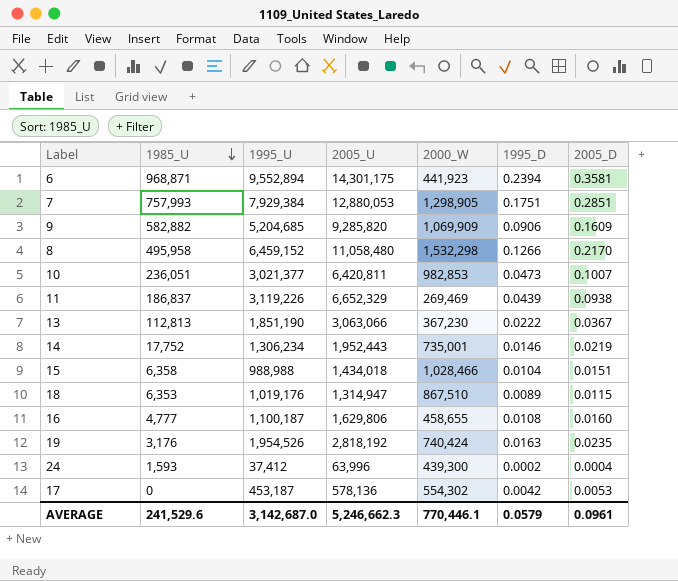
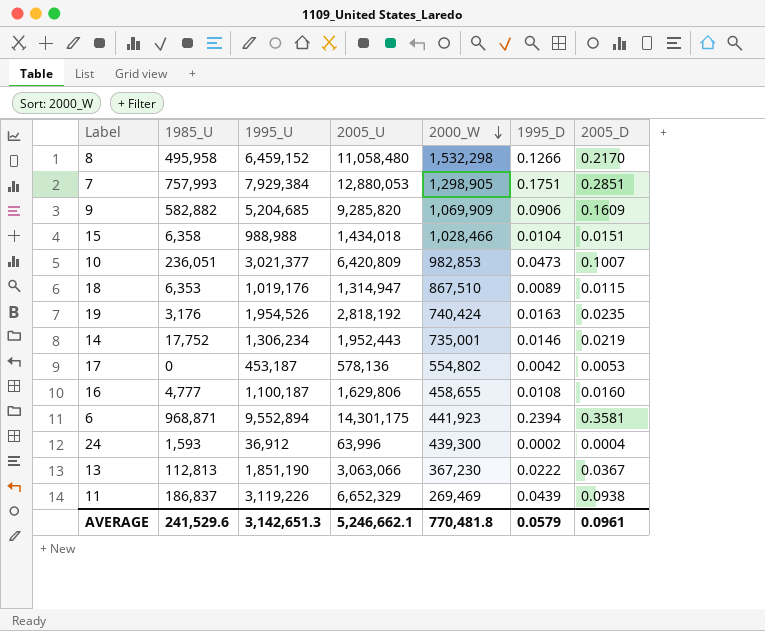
row order: 1985_U descending -> 2000_W descending
10 | 2005_U: 6,420,811 -> 6,420,809
17 | 2000_W: 554,302 -> 554,802
24 | 1995_U: 37,412 -> 36,912
AVERAGE | 1995_U: 3,142,687.0 -> 3,142,651.3
AVERAGE | 2005_U: 5,246,662.3 -> 5,246,662.1
AVERAGE | 2000_W: 770,446.1 -> 770,481.8

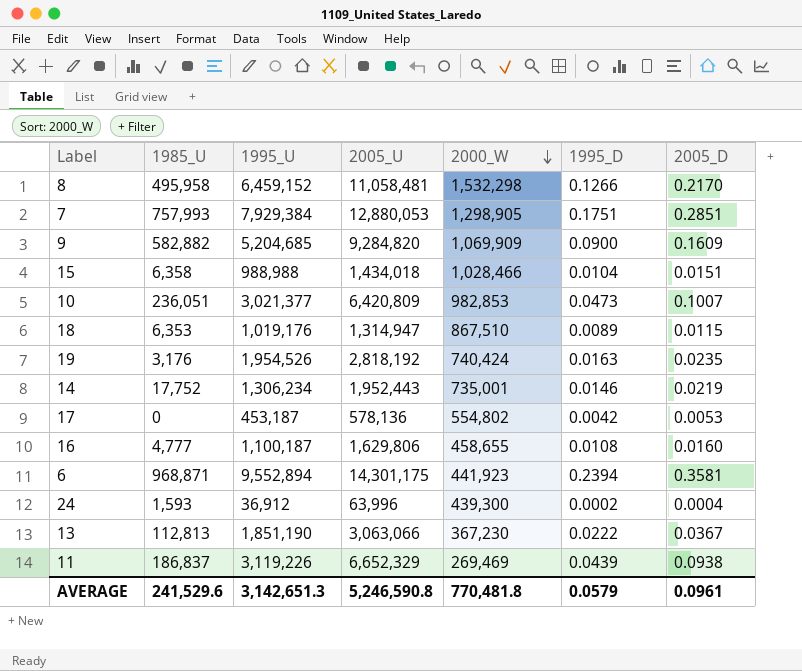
8 | 2005_U: 11,058,480 -> 11,058,481
9 | 2005_U: 9,285,820 -> 9,284,820
9 | 1995_D: 0.0906 -> 0.0900
AVERAGE | 2005_U: 5,246,662.1 -> 5,246,590.8

